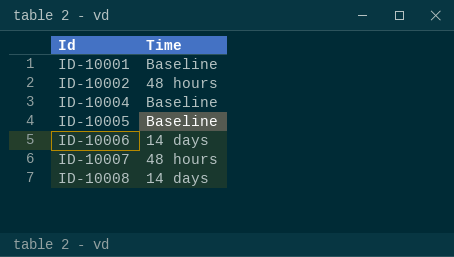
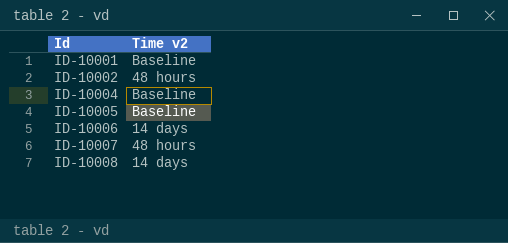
column name: Time -> Time v2

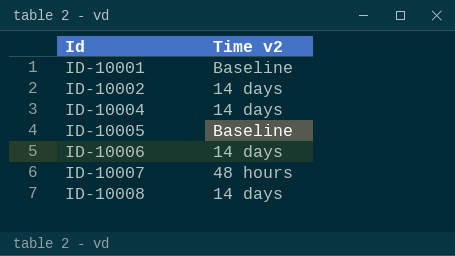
ID-10002 | Time v2: 48 hours -> 14 days
ID-10004 | Time v2: Baseline -> 14 days

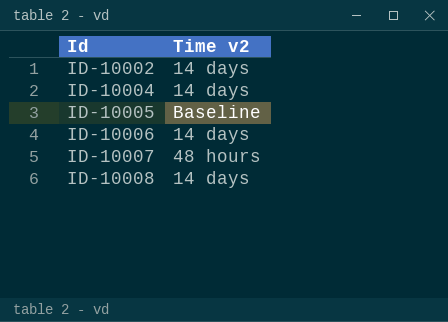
row ID-10001: Baseline -> none

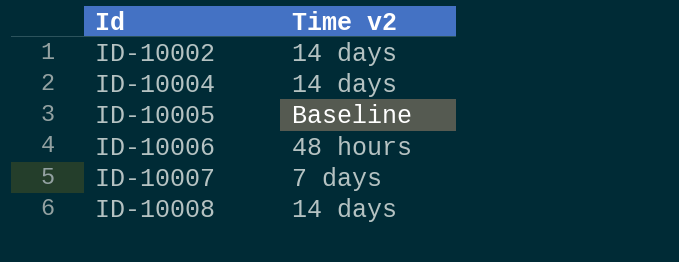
ID-10006 | Time v2: 14 days -> 48 hours
ID-10007 | Time v2: 48 hours -> 7 days

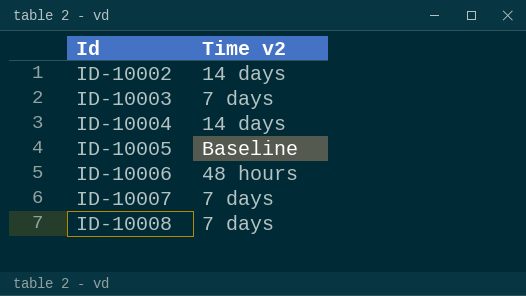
row ID-10003: none -> 7 days
ID-10008 | Time v2: 14 days -> 7 days

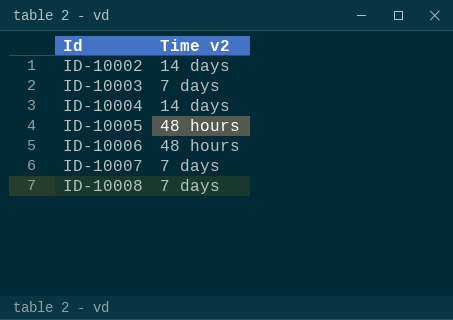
ID-10005 | Time v2: Baseline -> 48 hours

